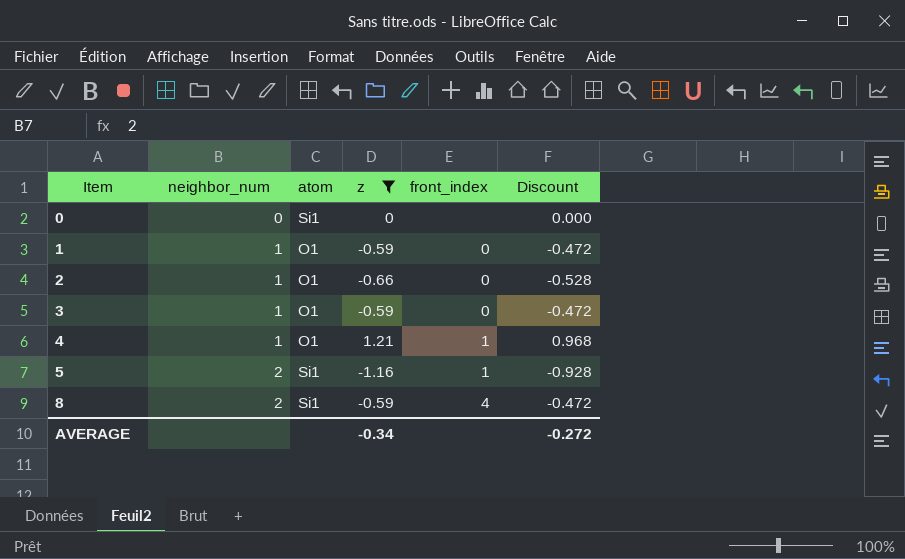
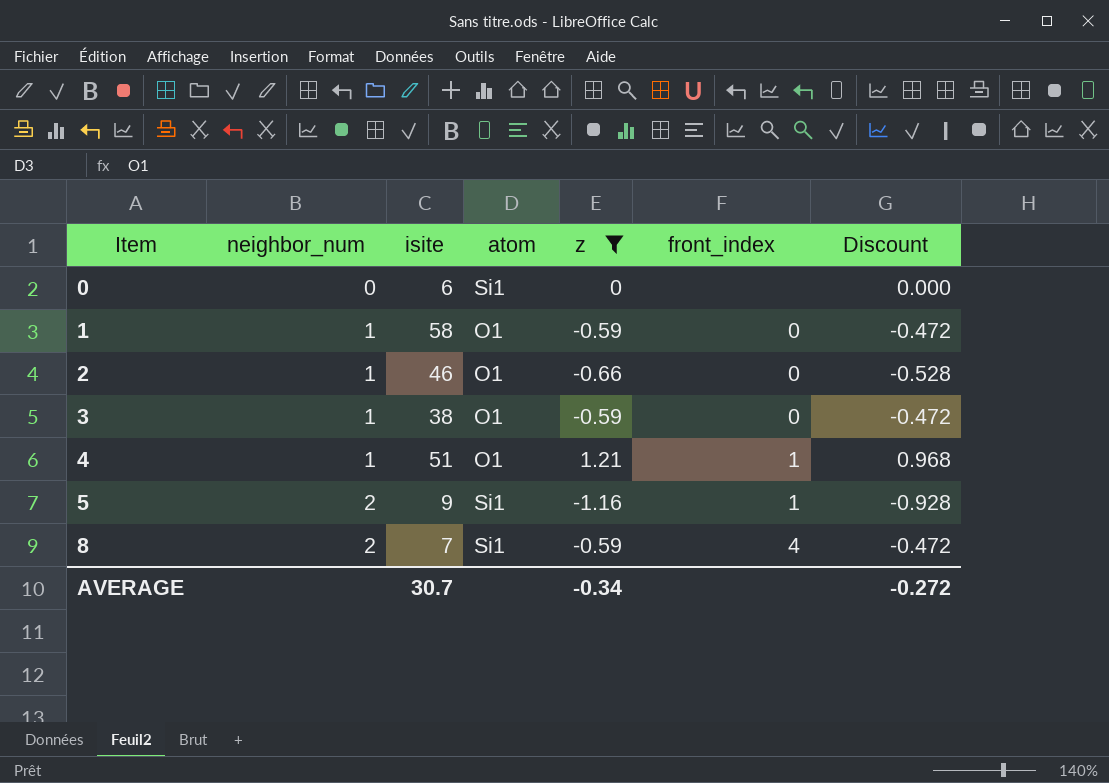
column isite | position: none -> 3

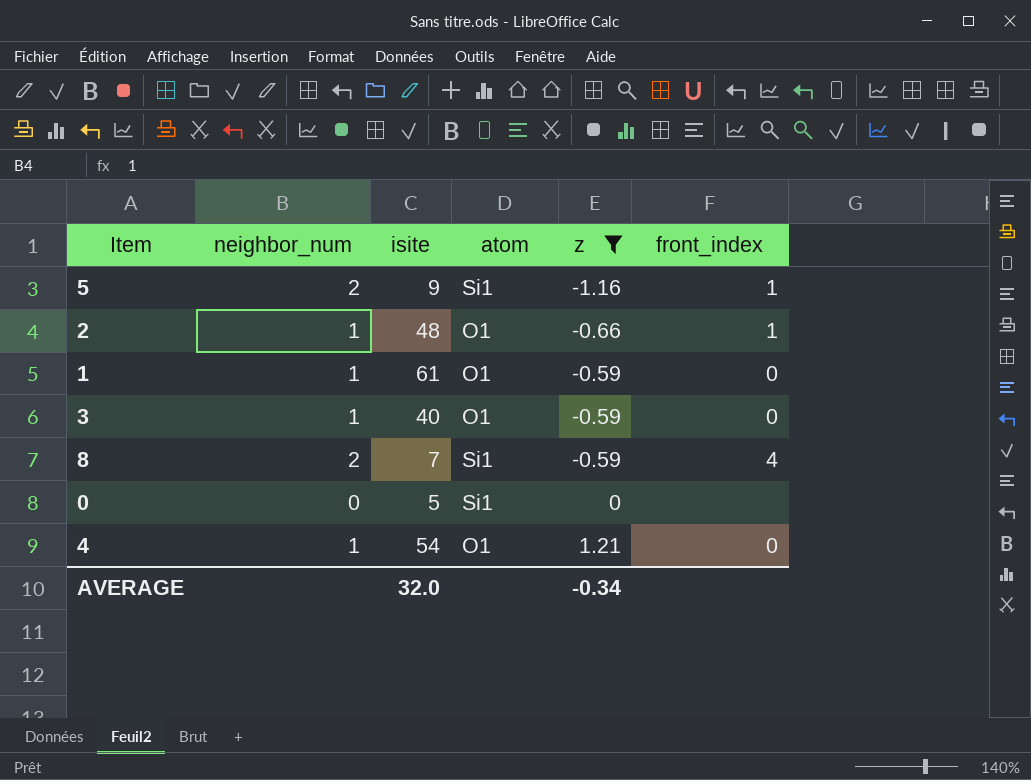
row order: Item ascending -> z ascending
column Discount | formula: [z] * 0.8 -> none
2 | isite: 46 -> 48
2 | front_index: 0 -> 1
1 | isite: 58 -> 61
3 | isite: 38 -> 40
0 | isite: 6 -> 5
4 | isite: 51 -> 54
4 | front_index: 1 -> 0
AVERAGE | isite: 30.7 -> 32.0

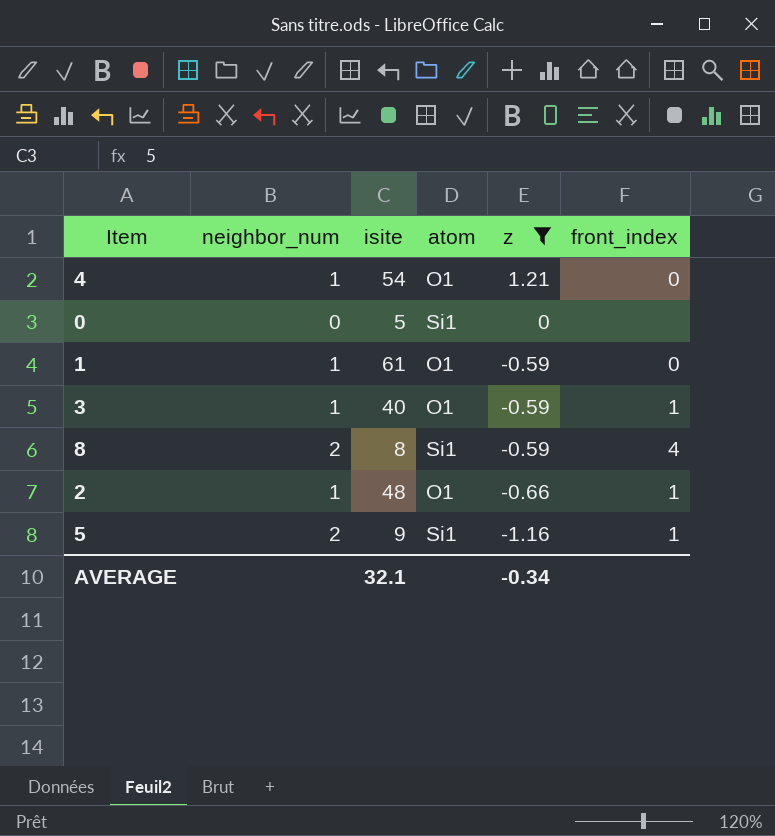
row order: z ascending -> z descending
3 | front_index: 0 -> 1
8 | isite: 7 -> 8
AVERAGE | isite: 32.0 -> 32.1

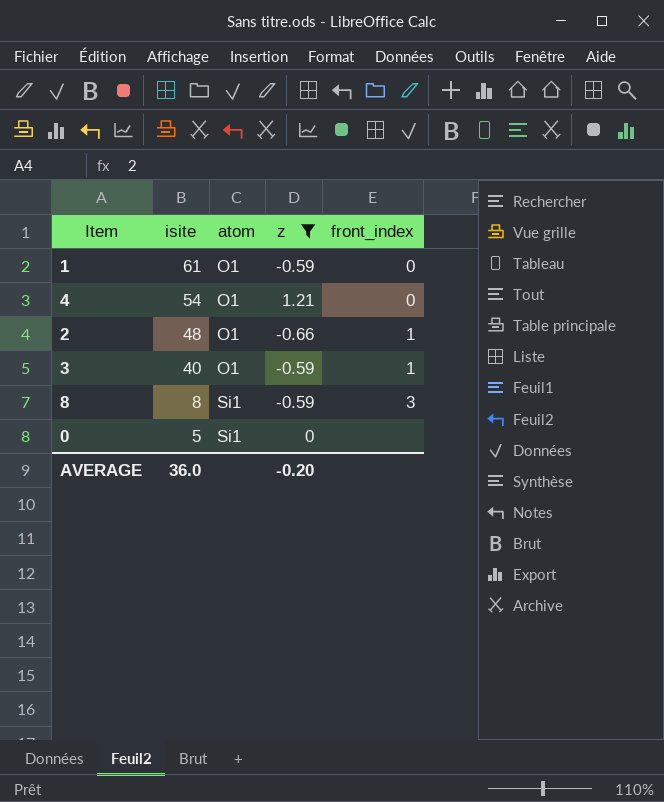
row order: z descending -> isite descending
column neighbor_num | position: 2 -> none
row 5: 2 | 9 | Si1 | -1.16 | 1 -> none
8 | front_index: 4 -> 3
AVERAGE | isite: 32.1 -> 36.0
AVERAGE | z: -0.34 -> -0.20

